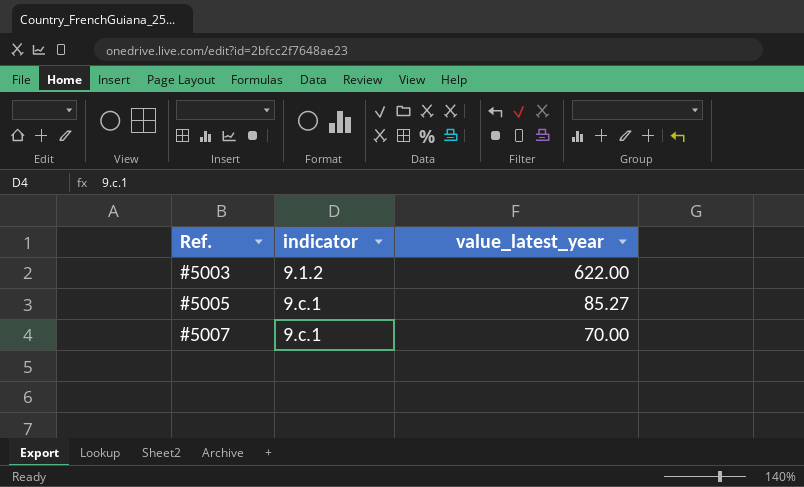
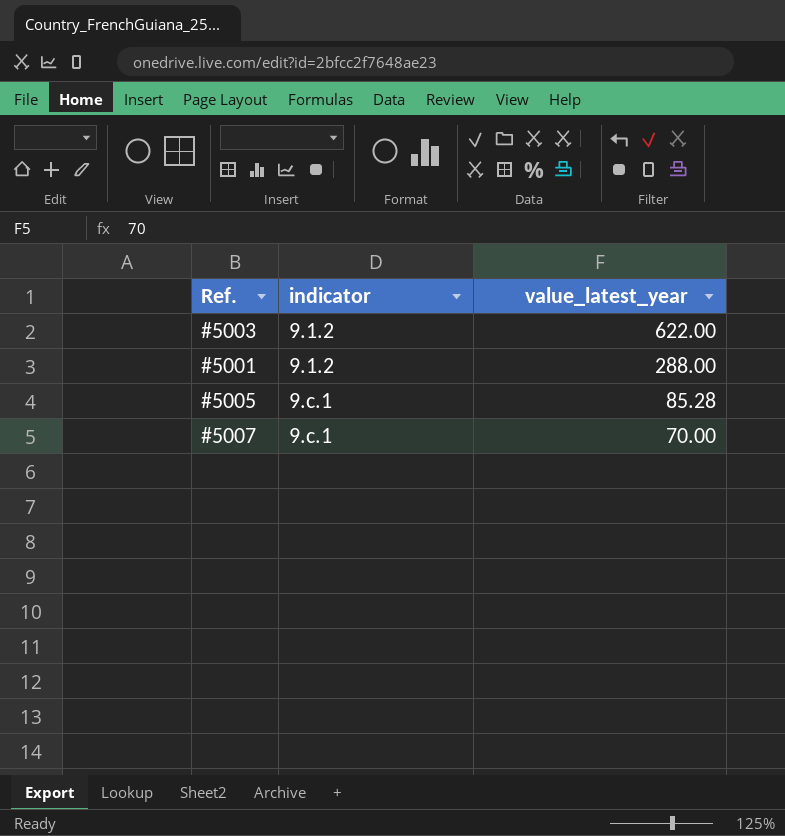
row #5001: none -> 9.1.2 | 288.00
#5005 | value_latest_year: 85.27 -> 85.28

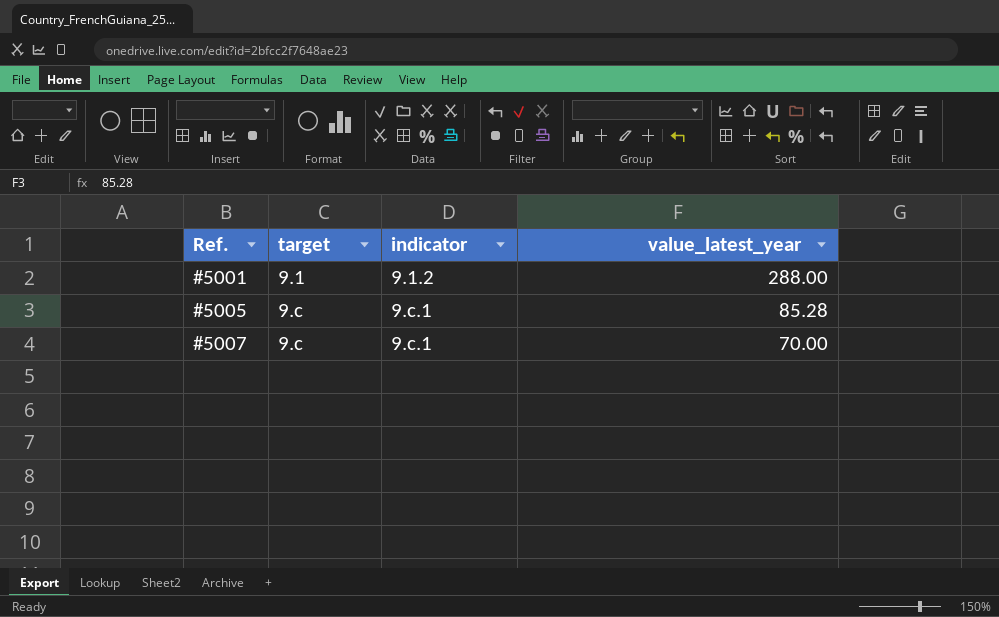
column target | position: none -> 2
row #5003: 9.1.2 | 622.00 -> none

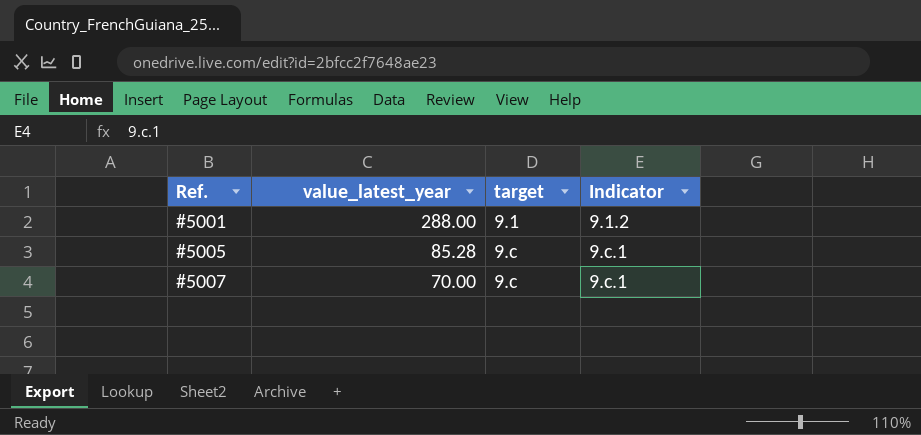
column value_latest_year | position: 4 -> 2
column name: indicator -> Indicator

